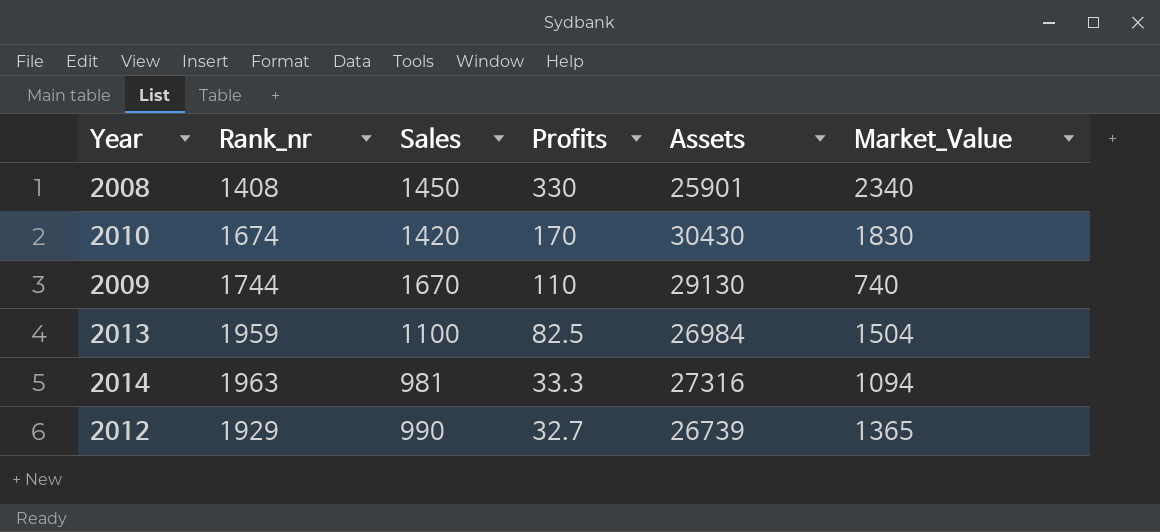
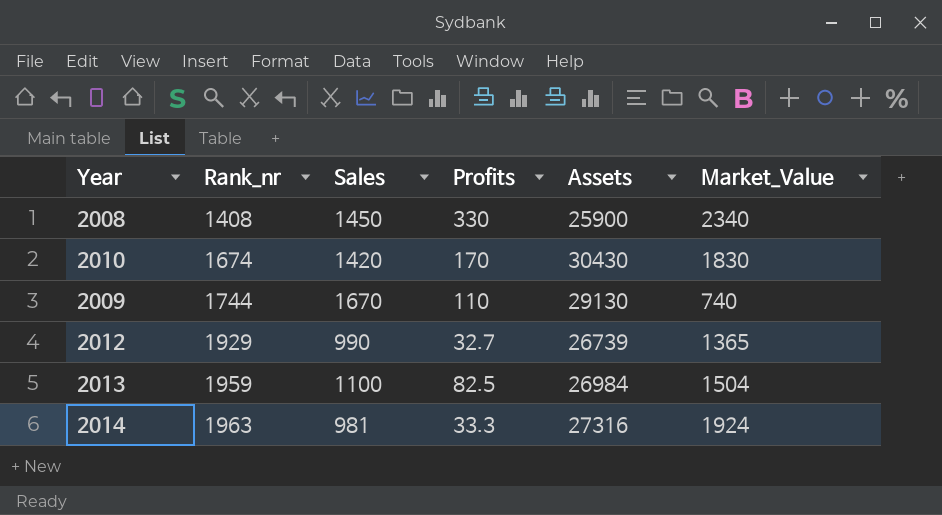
row order: Profits descending -> Rank_nr ascending
2008 | Assets: 25901 -> 25900
2014 | Market_Value: 1094 -> 1924

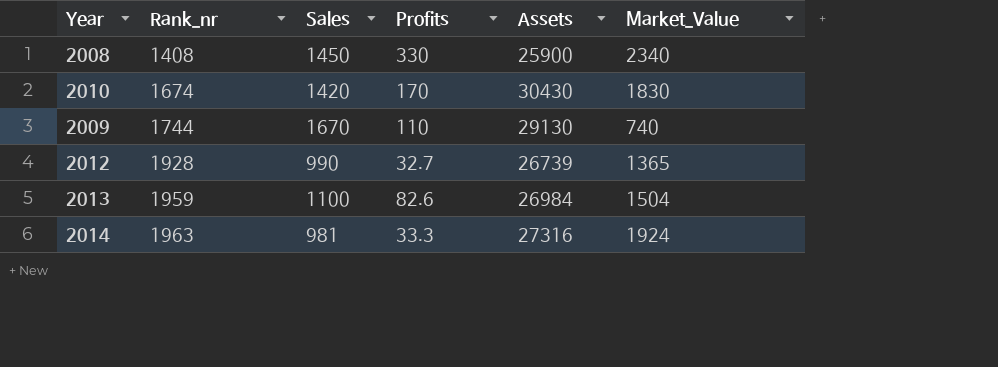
2012 | Rank_nr: 1929 -> 1928
2013 | Profits: 82.5 -> 82.6

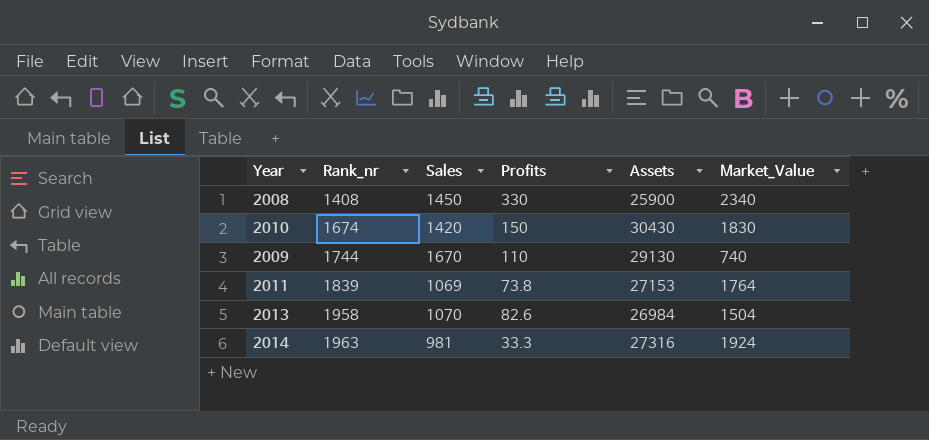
row 2012: 1928 | 990 | 32.7 | 26739 | 1365 -> none
2010 | Profits: 170 -> 150
row 2011: none -> 1839 | 1069 | 73.8 | 27153 | 1764
2013 | Rank_nr: 1959 -> 1958
2013 | Sales: 1100 -> 1070

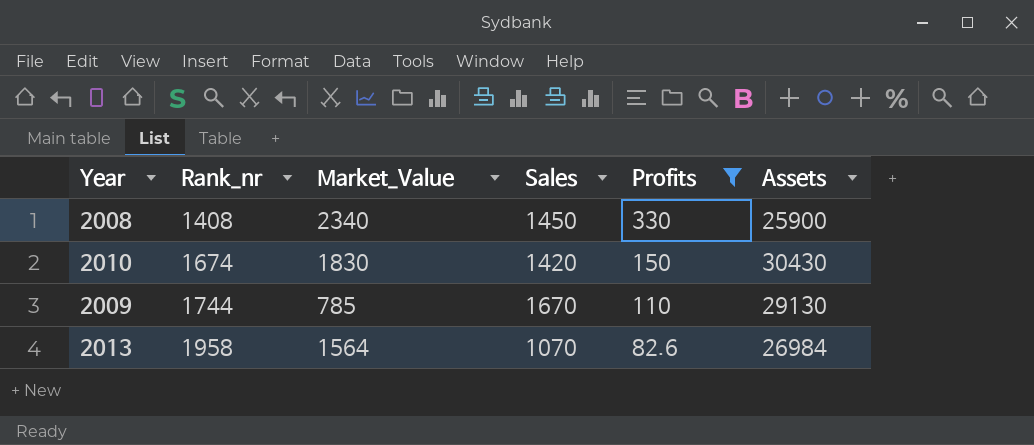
filter: none -> Profits >= 82.6
column Market_Value | position: 6 -> 3
2009 | Market_Value: 740 -> 785
2013 | Market_Value: 1504 -> 1564

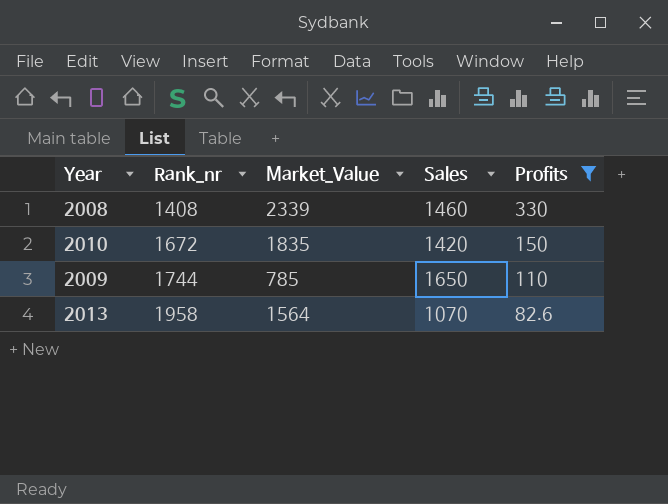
column Assets | position: 6 -> none
2008 | Market_Value: 2340 -> 2339
2008 | Sales: 1450 -> 1460
2010 | Rank_nr: 1674 -> 1672
2010 | Market_Value: 1830 -> 1835
2009 | Sales: 1670 -> 1650

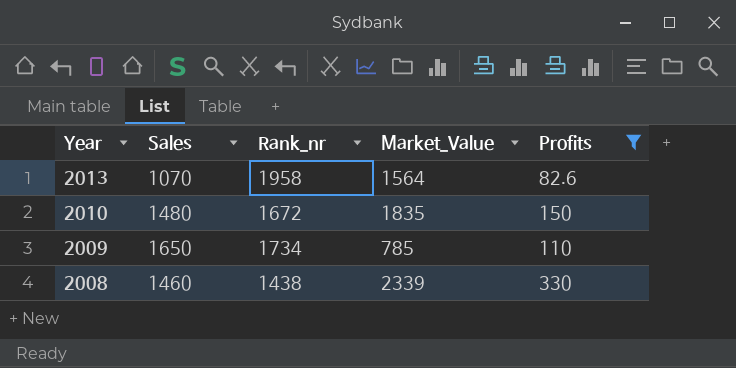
row order: Rank_nr ascending -> Year descending
column Sales | position: 4 -> 2
2010 | Sales: 1420 -> 1480
2009 | Rank_nr: 1744 -> 1734
2008 | Rank_nr: 1408 -> 1438

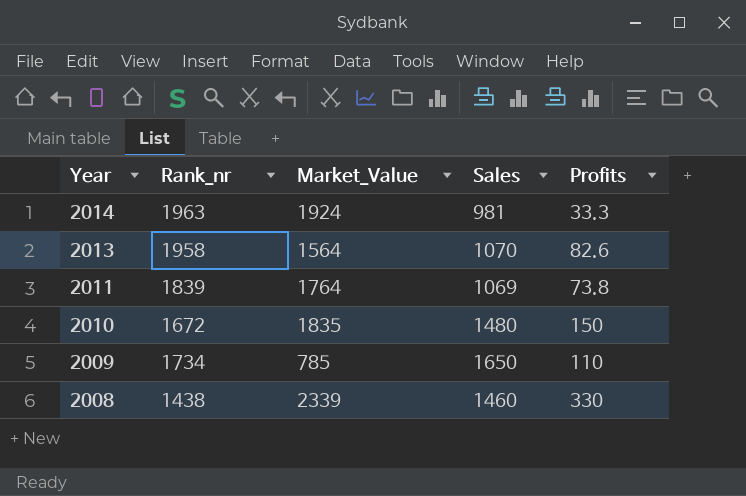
filter: Profits >= 82.6 -> none
column Sales | position: 2 -> 4

